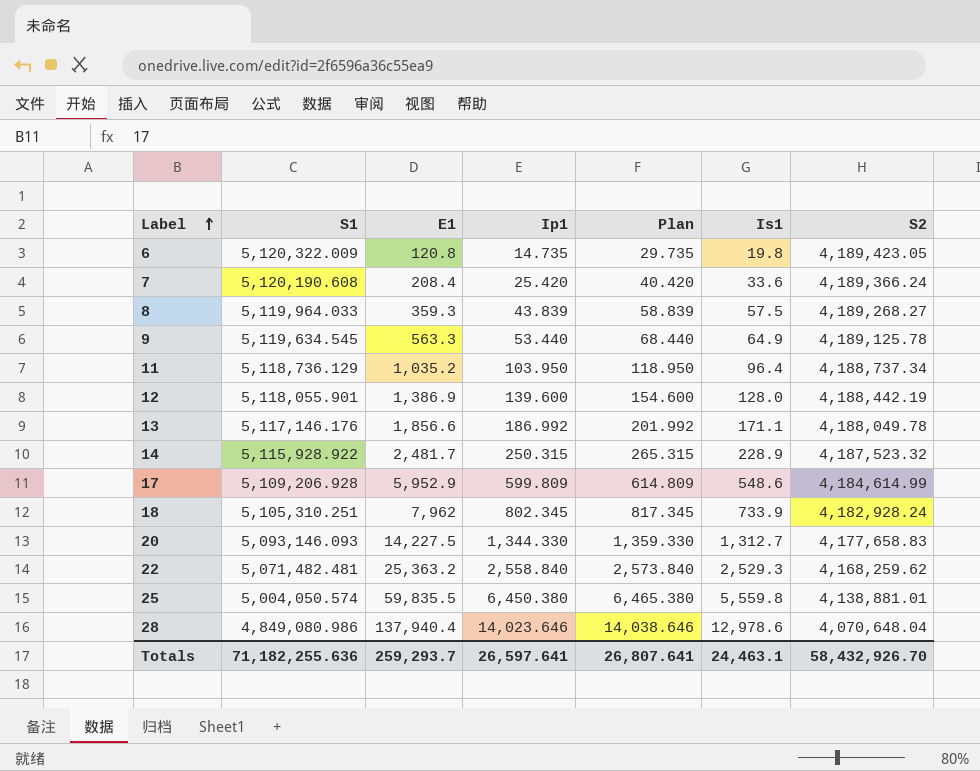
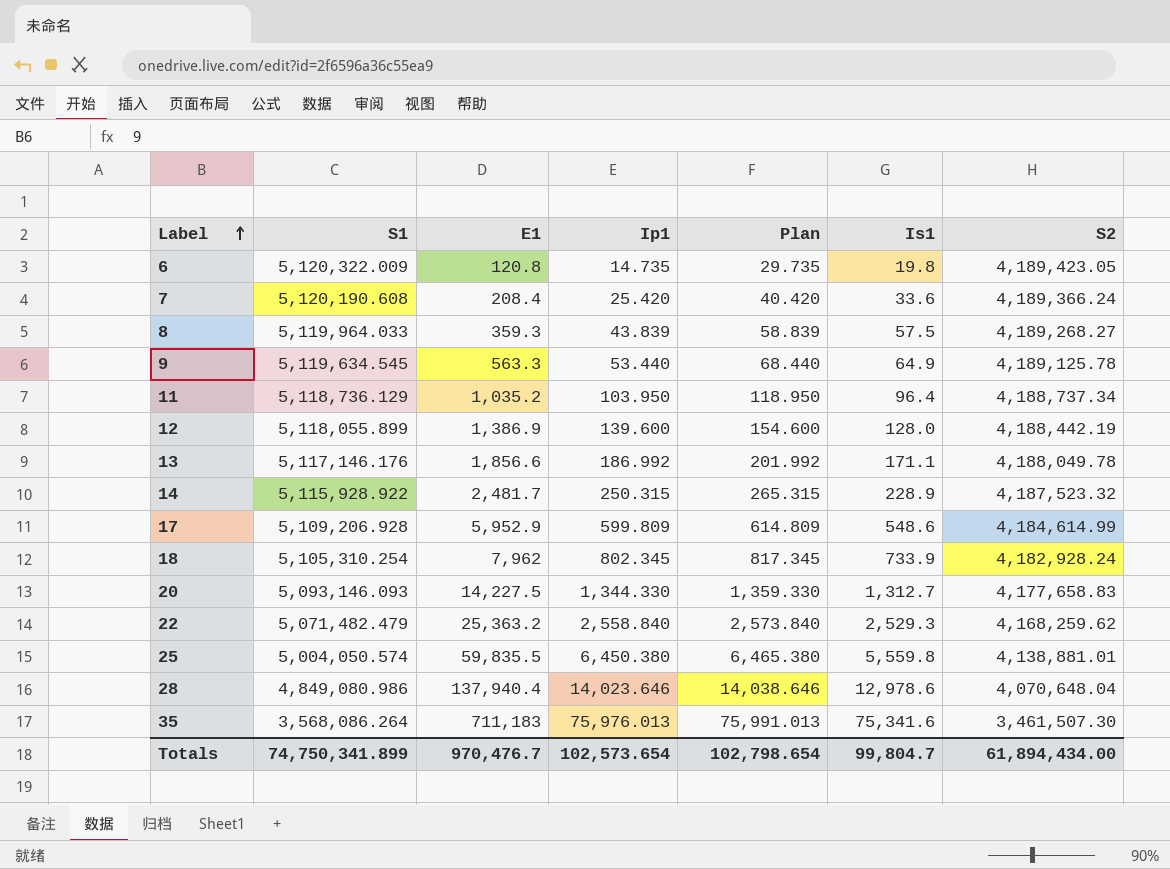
12 | S1: 5,118,055.901 -> 5,118,055.899
18 | S1: 5,105,310.251 -> 5,105,310.254
22 | S1: 5,071,482.481 -> 5,071,482.479
row 35: none -> 3,568,086.264 | 711,183 | 75,976.013 | 75,991.013 | 75,341.6 | 3,461,507.30
Totals | S1: 71,182,255.636 -> 74,750,341.899
Totals | E1: 259,293.7 -> 970,476.7
Totals | Ip1: 26,597.641 -> 102,573.654
Totals | Plan: 26,807.641 -> 102,798.654
Totals | Is1: 24,463.1 -> 99,804.7
Totals | S2: 58,432,926.70 -> 61,894,434.00

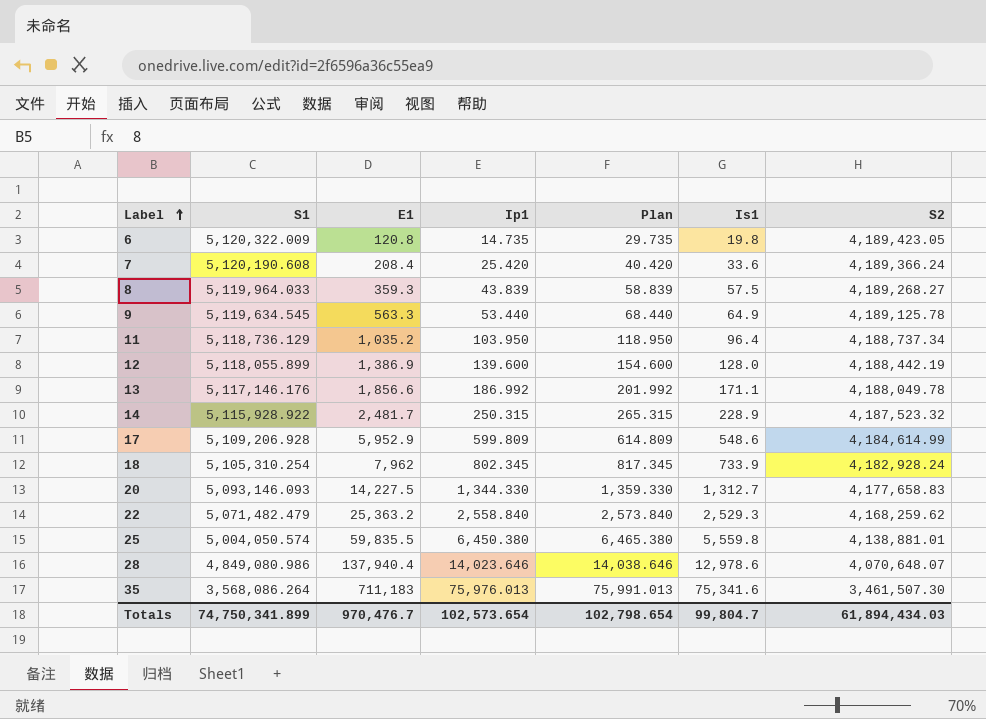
28 | S2: 4,070,648.04 -> 4,070,648.07
Totals | S2: 61,894,434.00 -> 61,894,434.03

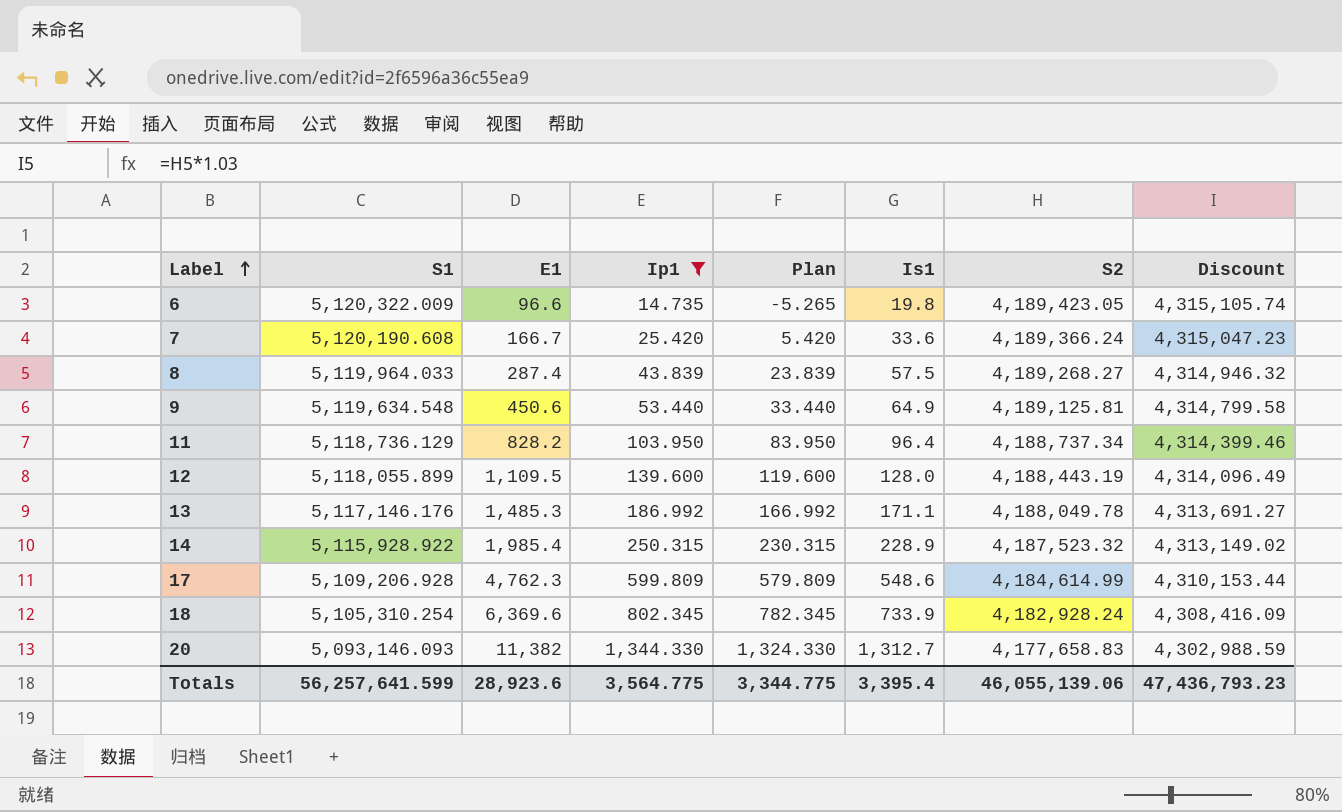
filter: none -> Ip1 <= 1,344.330
column Plan | formula: [Ip1] + 15 -> [Ip1] - 20
column Discount | formula: none -> [S2] * 1.03
6 | E1: 120.8 -> 96.6
7 | E1: 208.4 -> 166.7
8 | E1: 359.3 -> 287.4
9 | S1: 5,119,634.545 -> 5,119,634.548
9 | E1: 563.3 -> 450.6
9 | S2: 4,189,125.78 -> 4,189,125.81
11 | E1: 1,035.2 -> 828.2
12 | E1: 1,386.9 -> 1,109.5
12 | S2: 4,188,442.19 -> 4,188,443.19
13 | E1: 1,856.6 -> 1,485.3
14 | E1: 2,481.7 -> 1,985.4
17 | E1: 5,952.9 -> 4,762.3
18 | E1: 7,962 -> 6,369.6
20 | E1: 14,227.5 -> 11,382
Totals | S1: 74,750,341.899 -> 56,257,641.599
Totals | E1: 970,476.7 -> 28,923.6
Totals | Ip1: 102,573.654 -> 3,564.775
Totals | Plan: 102,798.654 -> 3,344.775
Totals | Is1: 99,804.7 -> 3,395.4
Totals | S2: 61,894,434.03 -> 46,055,139.06

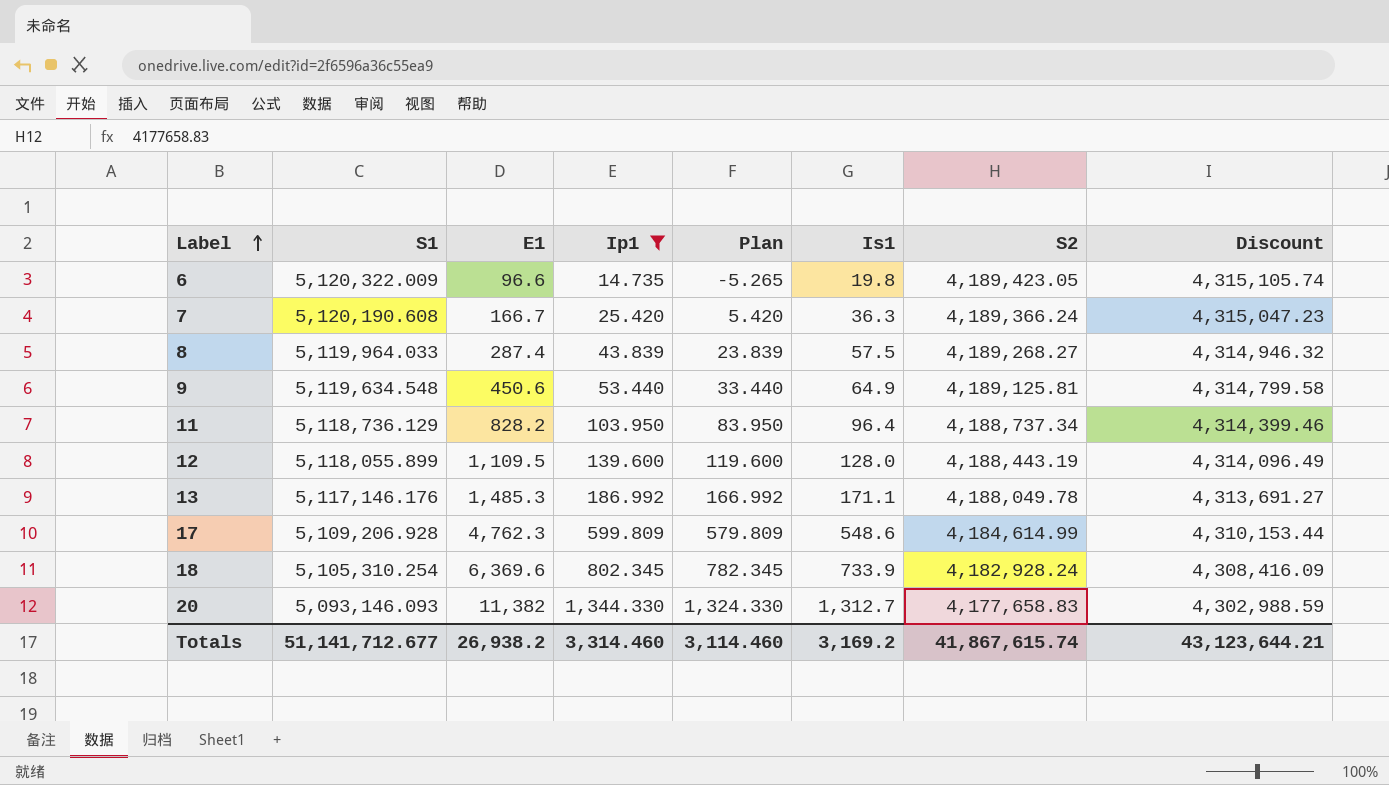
row 14: 5,115,928.922 | 1,985.4 | 250.315 | 230.315 | 228.9 | 4,187,523.32 | 4,313,149.02 -> none
7 | Is1: 33.6 -> 36.3
Totals | S1: 56,257,641.599 -> 51,141,712.677
Totals | E1: 28,923.6 -> 26,938.2
Totals | Ip1: 3,564.775 -> 3,314.460
Totals | Plan: 3,344.775 -> 3,114.460
Totals | Is1: 3,395.4 -> 3,169.2
Totals | S2: 46,055,139.06 -> 41,867,615.74
Totals | Discount: 47,436,793.23 -> 43,123,644.21

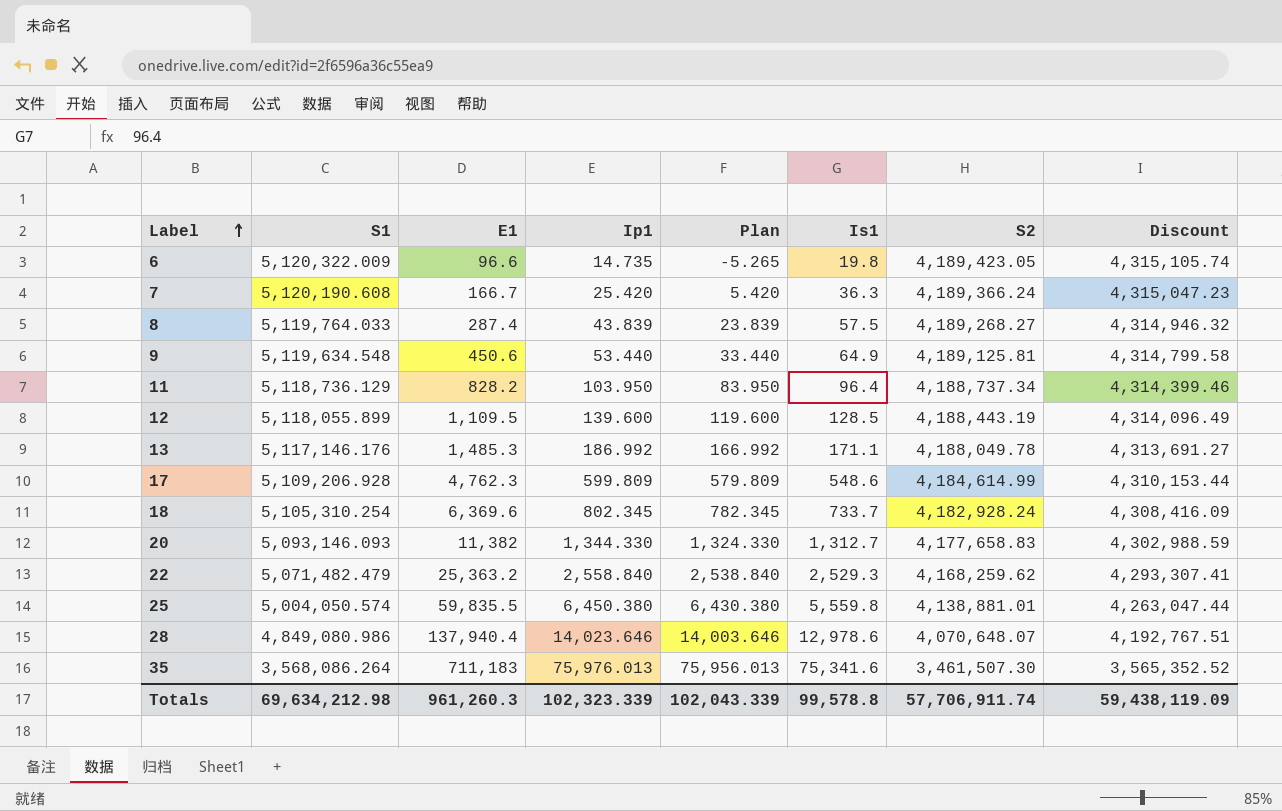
filter: Ip1 <= 1,344.330 -> none
8 | S1: 5,119,964.033 -> 5,119,764.033
12 | Is1: 128.0 -> 128.5
18 | Is1: 733.9 -> 733.7
Totals | S1: 51,141,712.677 -> 69,634,212.98
Totals | E1: 26,938.2 -> 961,260.3
Totals | Ip1: 3,314.460 -> 102,323.339
Totals | Plan: 3,114.460 -> 102,043.339
Totals | Is1: 3,169.2 -> 99,578.8
Totals | S2: 41,867,615.74 -> 57,706,911.74
Totals | Discount: 43,123,644.21 -> 59,438,119.09

